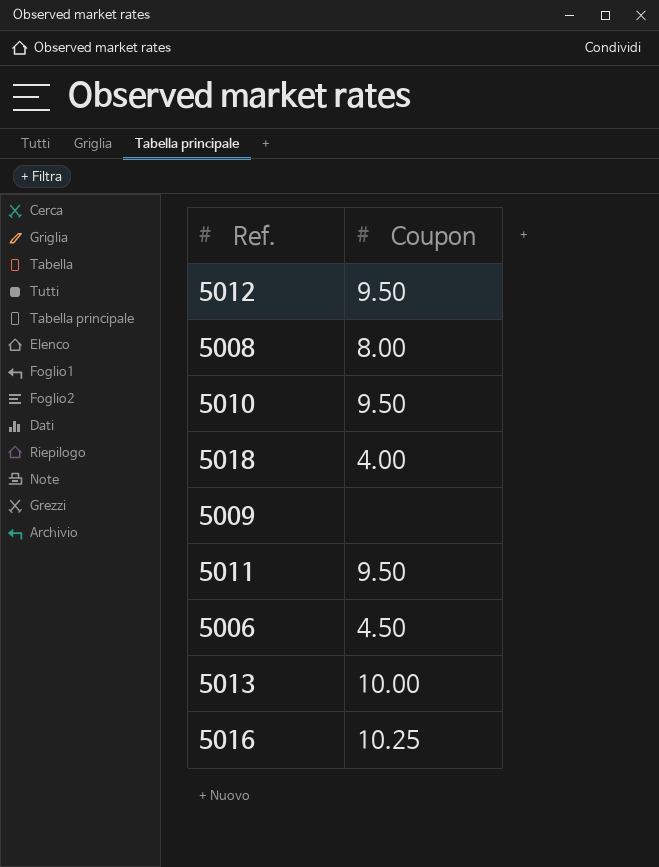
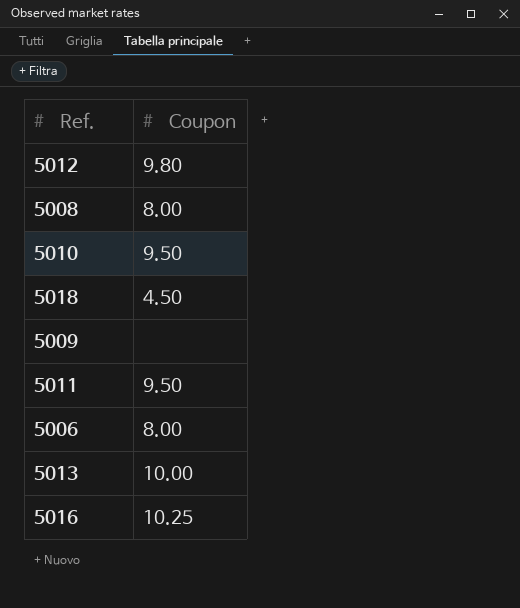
5012 | Coupon: 9.50 -> 9.80
5018 | Coupon: 4.00 -> 4.50
5006 | Coupon: 4.50 -> 8.00

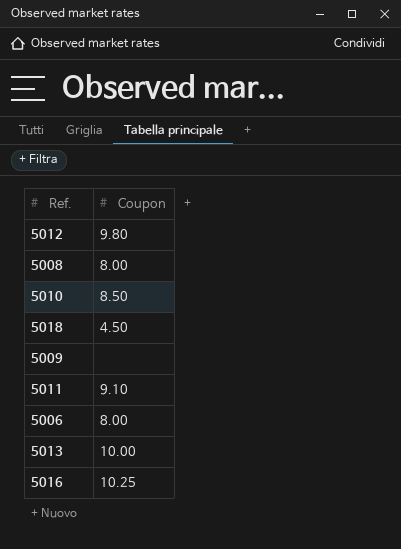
5010 | Coupon: 9.50 -> 8.50
5011 | Coupon: 9.50 -> 9.10

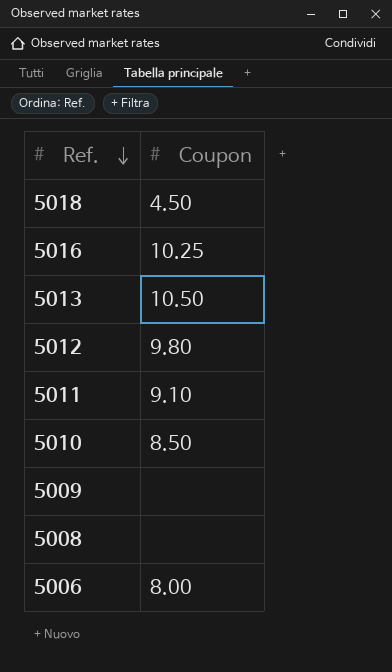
row order: none -> Ref. descending
5013 | Coupon: 10.00 -> 10.50
5008 | Coupon: 8.00 -> none

